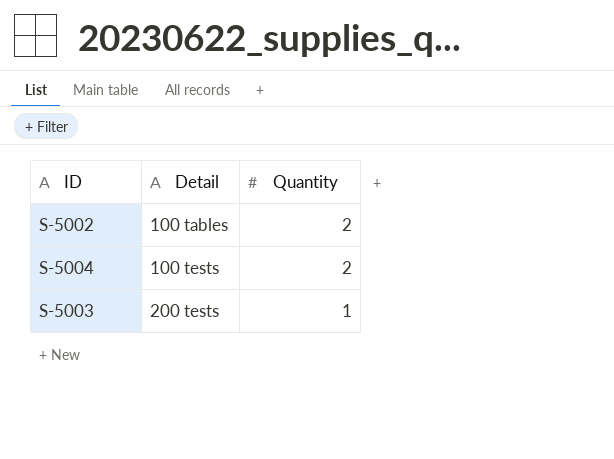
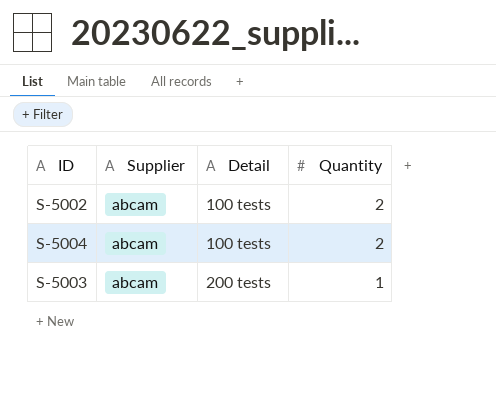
column Supplier | position: none -> 2
S-5002 | Detail: 100 tables -> 100 tests

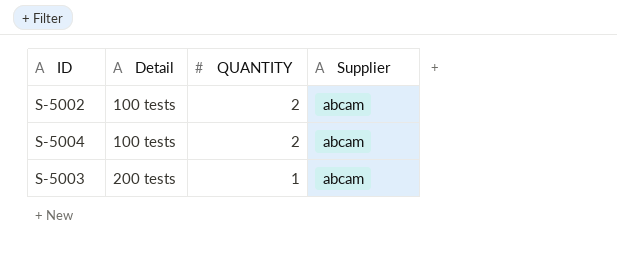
column name: Quantity -> QUANTITY
column Supplier | position: 2 -> 4

